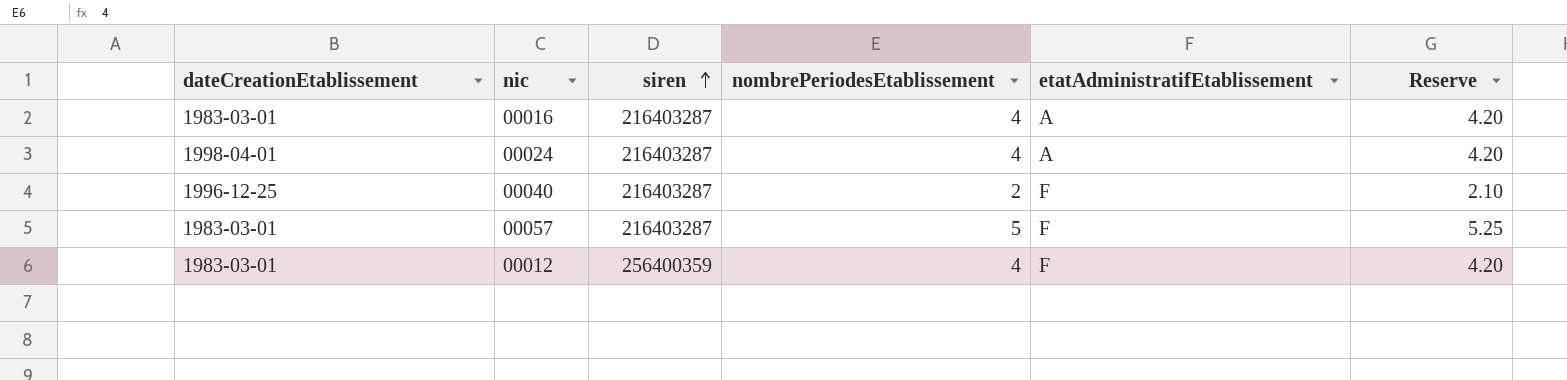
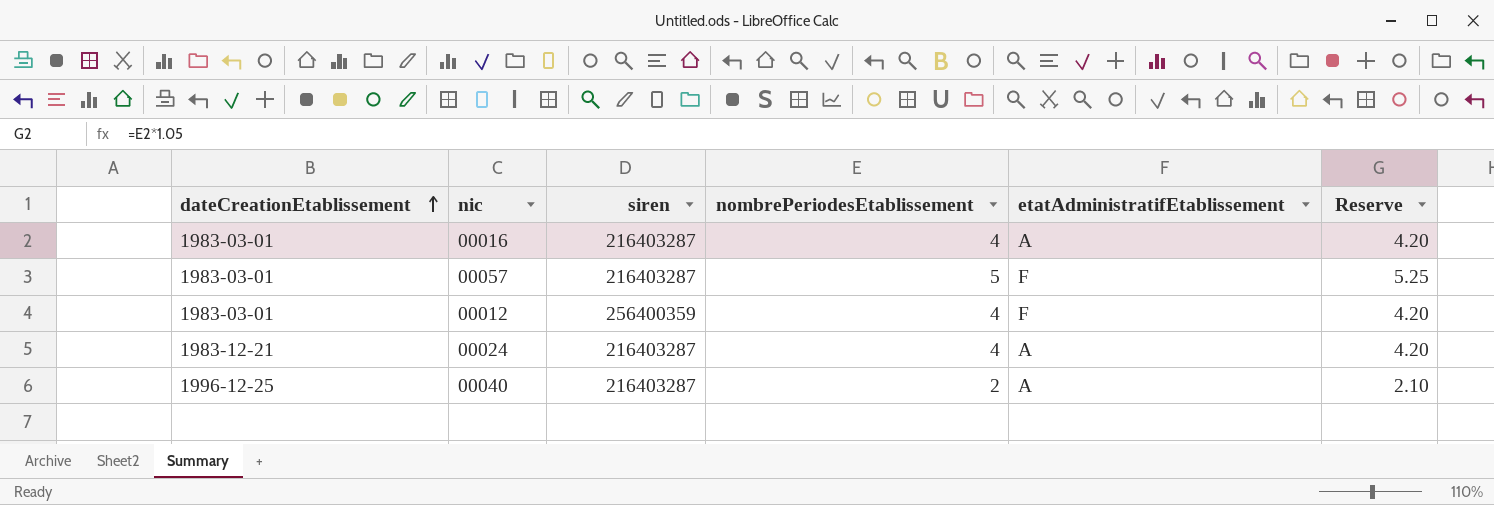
row order: siren ascending -> dateCreationEtablissement ascending
00024 | dateCreationEtablissement: 1998-04-01 -> 1983-12-21
00040 | etatAdministratifEtablissement: F -> A

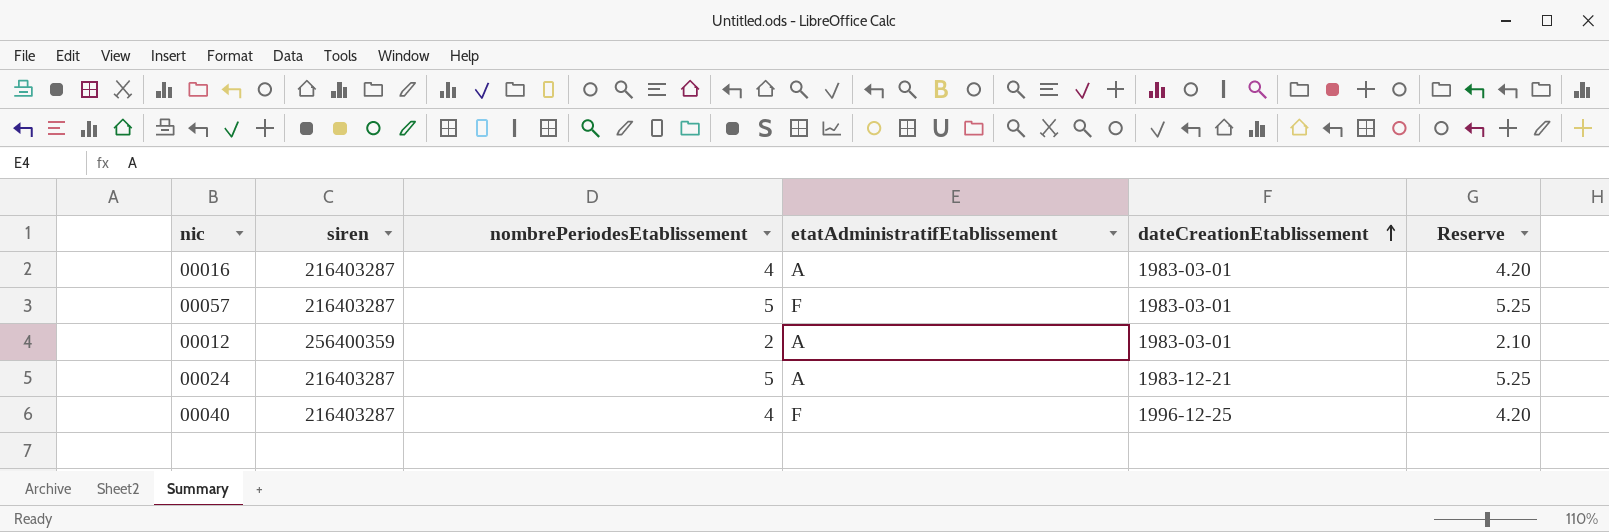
column dateCreationEtablissement | position: 1 -> 5
00012 | nombrePeriodesEtablissement: 4 -> 2
00012 | etatAdministratifEtablissement: F -> A
00012 | Reserve: 4.20 -> 2.10
00024 | nombrePeriodesEtablissement: 4 -> 5
00024 | Reserve: 4.20 -> 5.25
00040 | nombrePeriodesEtablissement: 2 -> 4
00040 | etatAdministratifEtablissement: A -> F
00040 | Reserve: 2.10 -> 4.20

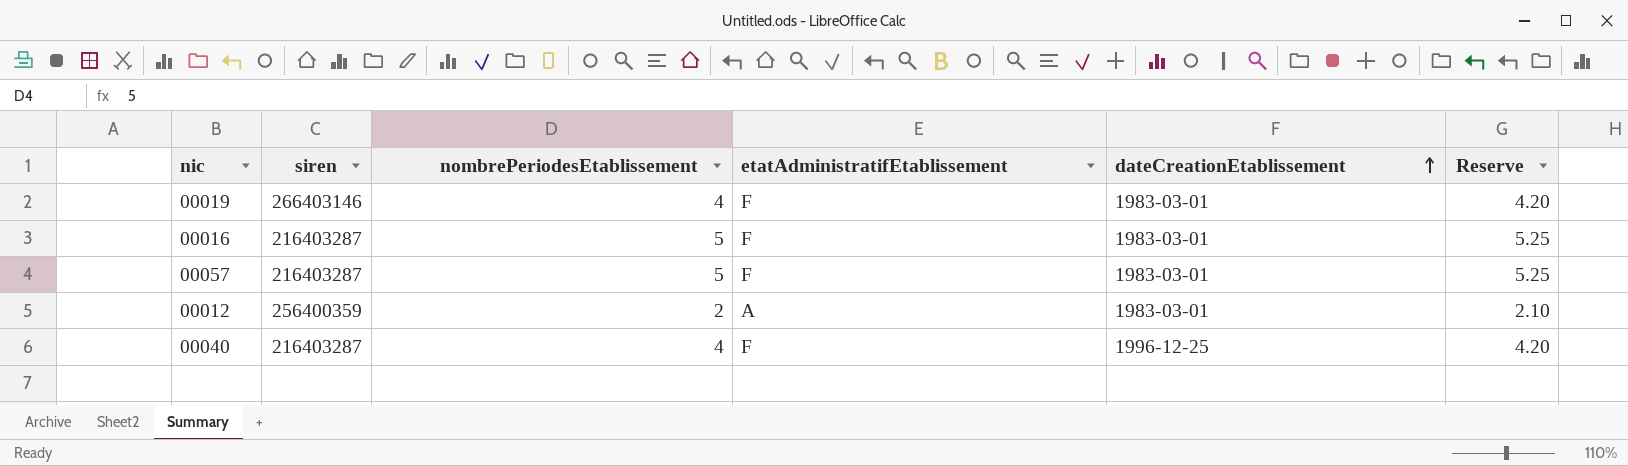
row 00024: 216403287 | 5 | A | 1983-12-21 | 5.25 -> none
row 00019: none -> 266403146 | 4 | F | 1983-03-01 | 4.20
00016 | nombrePeriodesEtablissement: 4 -> 5
00016 | etatAdministratifEtablissement: A -> F
00016 | Reserve: 4.20 -> 5.25

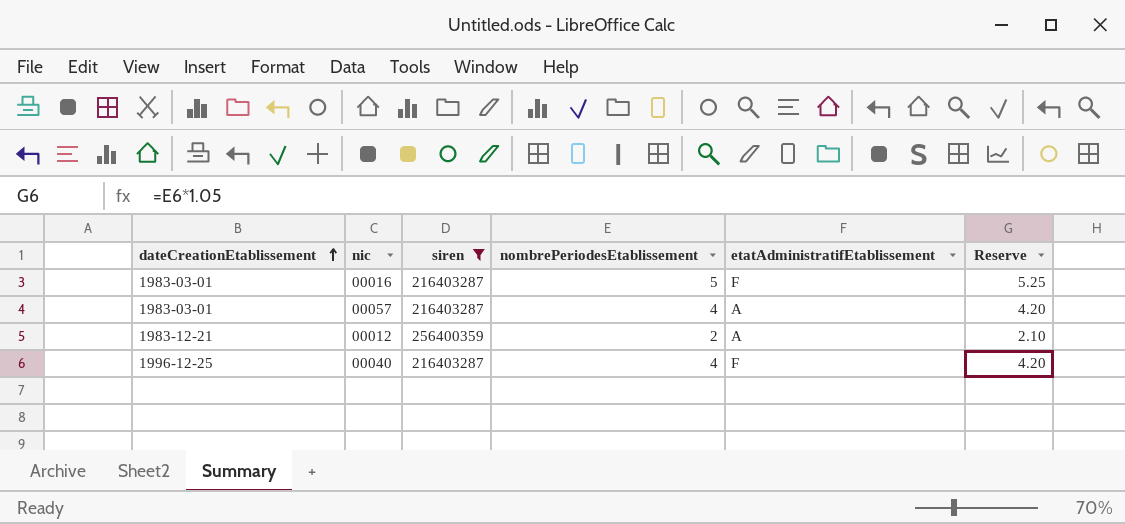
filter: none -> siren != 266403146
column dateCreationEtablissement | position: 5 -> 1
00057 | nombrePeriodesEtablissement: 5 -> 4
00057 | etatAdministratifEtablissement: F -> A
00057 | Reserve: 5.25 -> 4.20
00012 | dateCreationEtablissement: 1983-03-01 -> 1983-12-21

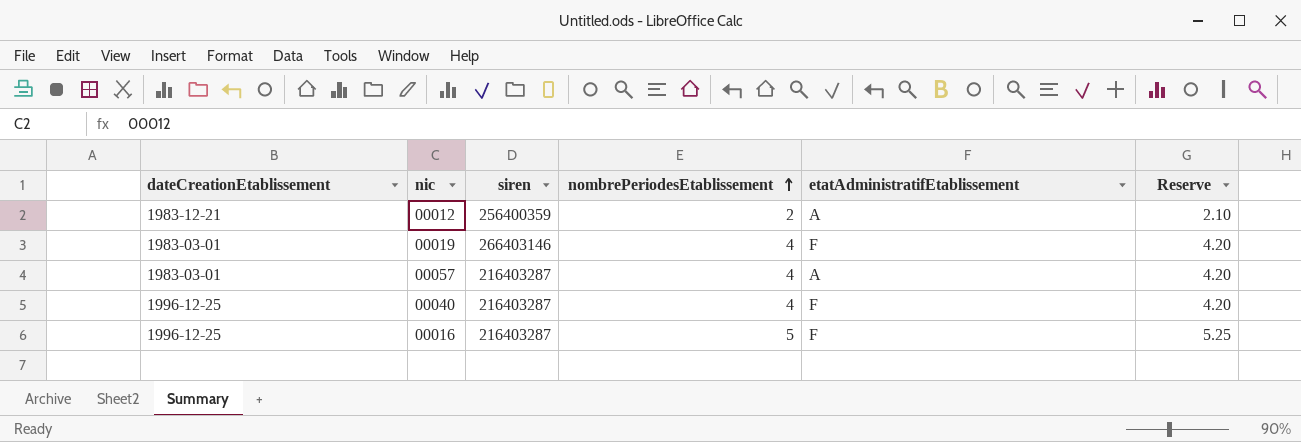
filter: siren != 266403146 -> none
row order: dateCreationEtablissement ascending -> nombrePeriodesEtablissement ascending
00016 | dateCreationEtablissement: 1983-03-01 -> 1996-12-25

